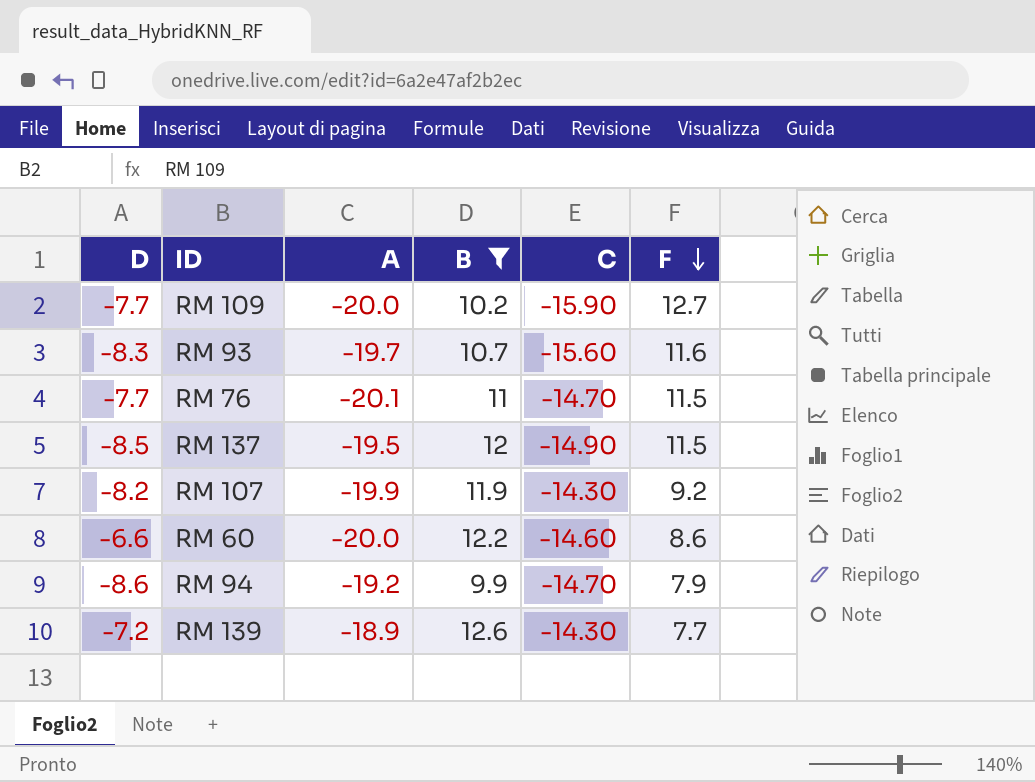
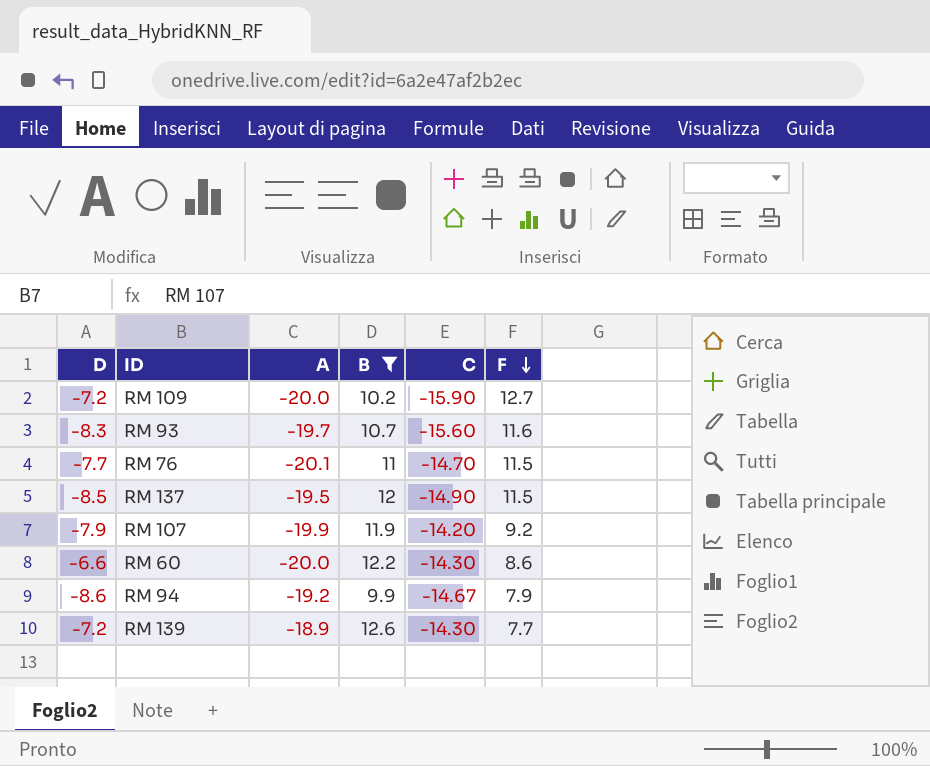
RM 109 | D: -7.7 -> -7.2
RM 107 | D: -8.2 -> -7.9
RM 107 | C: -14.30 -> -14.20
RM 60 | C: -14.60 -> -14.30
RM 94 | C: -14.70 -> -14.67

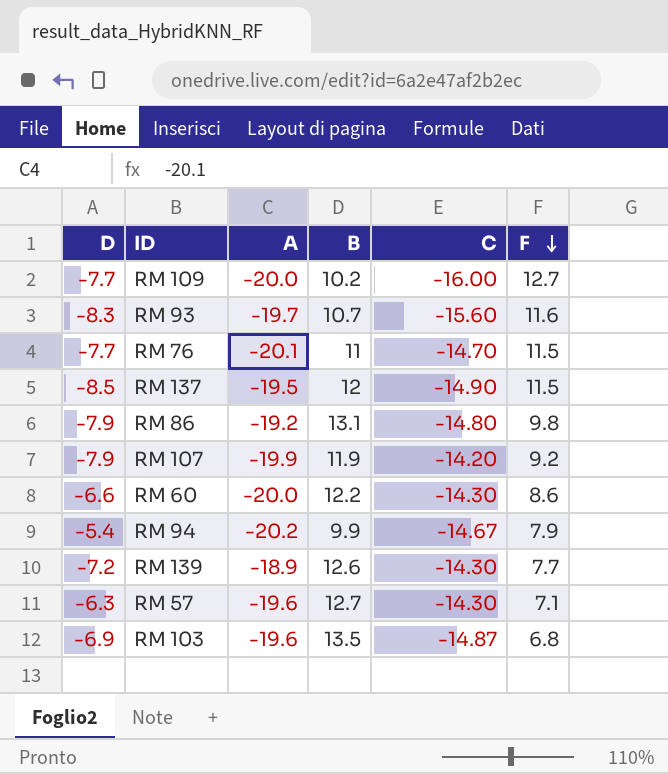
filter: B <= 12.6 -> none
RM 109 | D: -7.2 -> -7.7
RM 109 | C: -15.90 -> -16.00
RM 94 | D: -8.6 -> -5.4
RM 94 | A: -19.2 -> -20.2

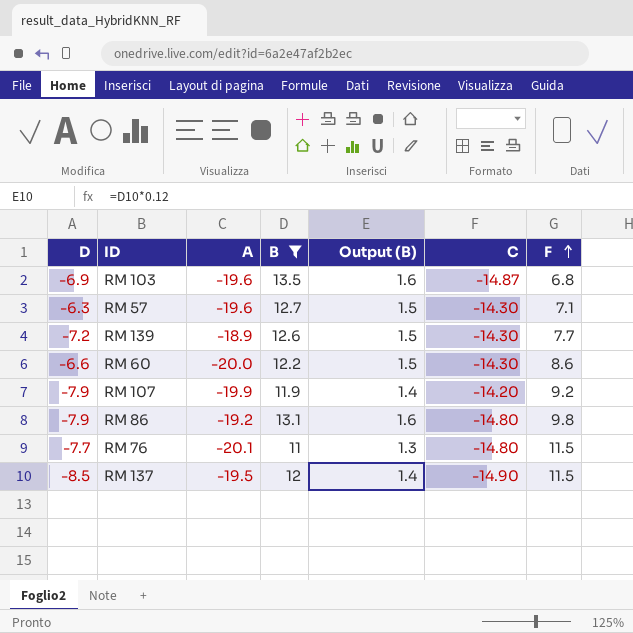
filter: none -> B >= 11
row order: F descending -> F ascending
column Output (B) | formula: none -> [B] * 0.12
RM 76 | C: -14.70 -> -14.80

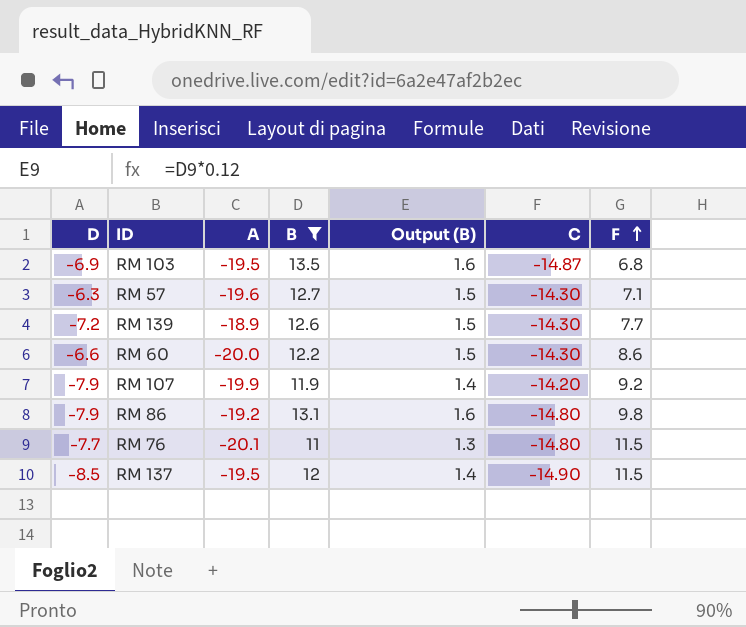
RM 103 | A: -19.6 -> -19.5

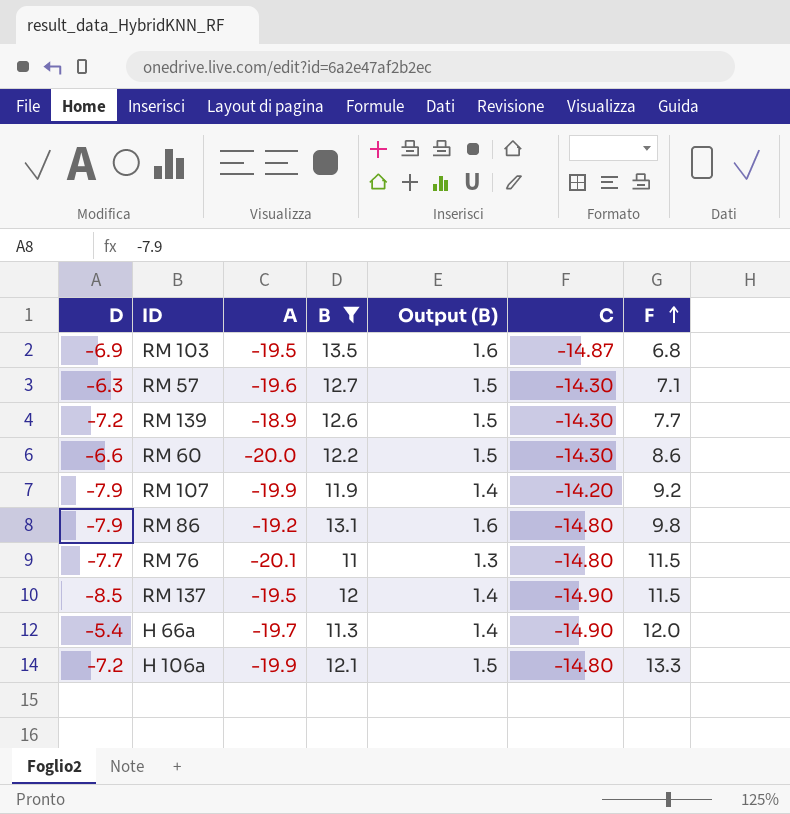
row H 66a: none -> -5.4 | -19.7 | 11.3 | 1.4 | -14.90 | 12.0
row H 106a: none -> -7.2 | -19.9 | 12.1 | 1.5 | -14.80 | 13.3

